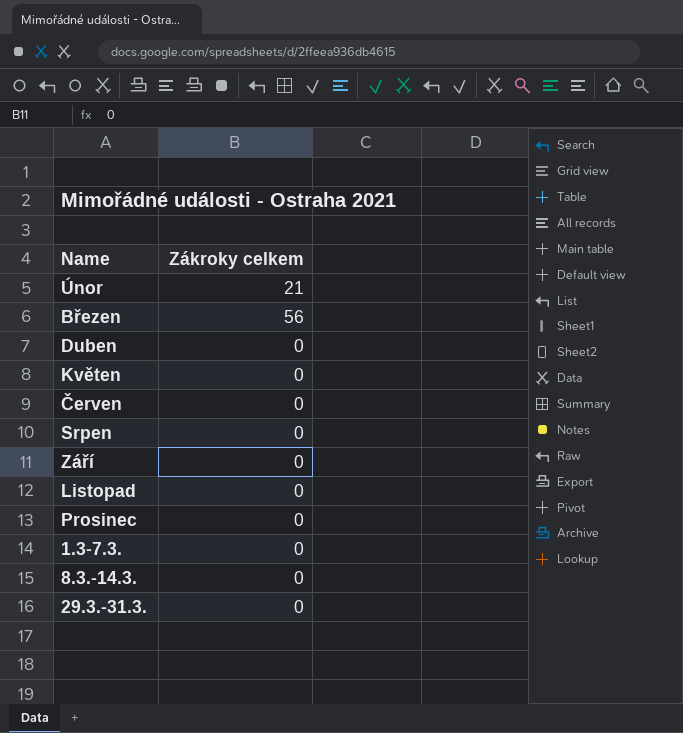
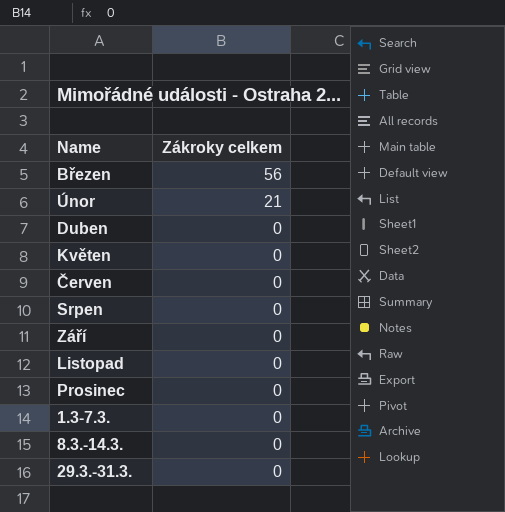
row order: none -> Zákroky celkem descending

